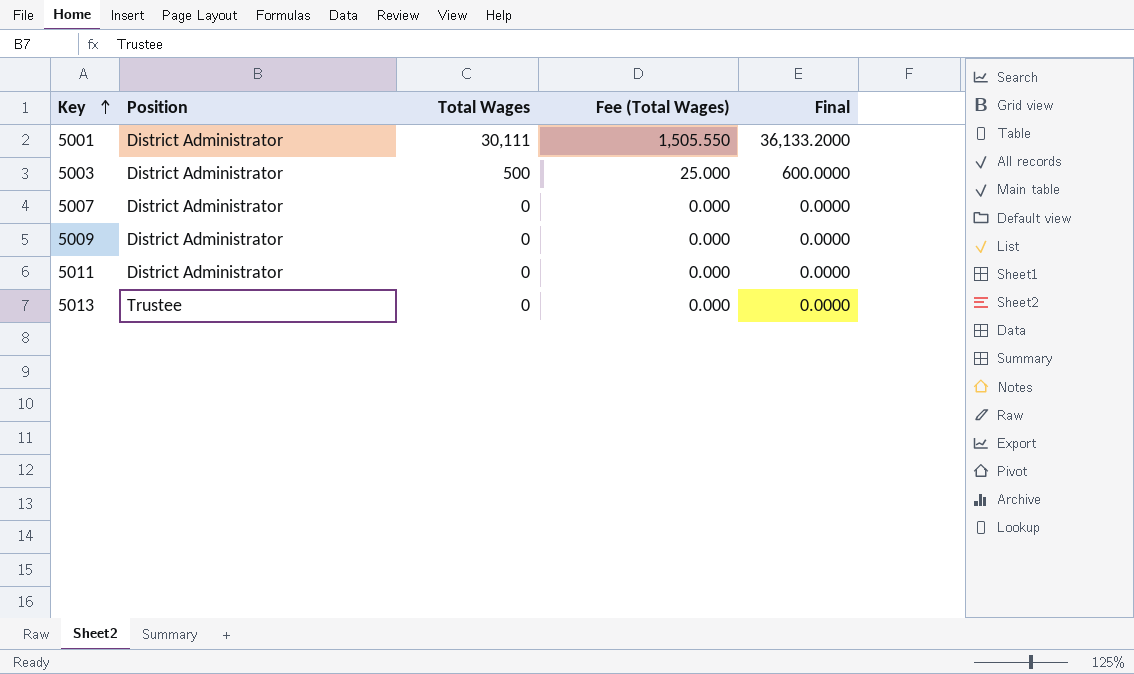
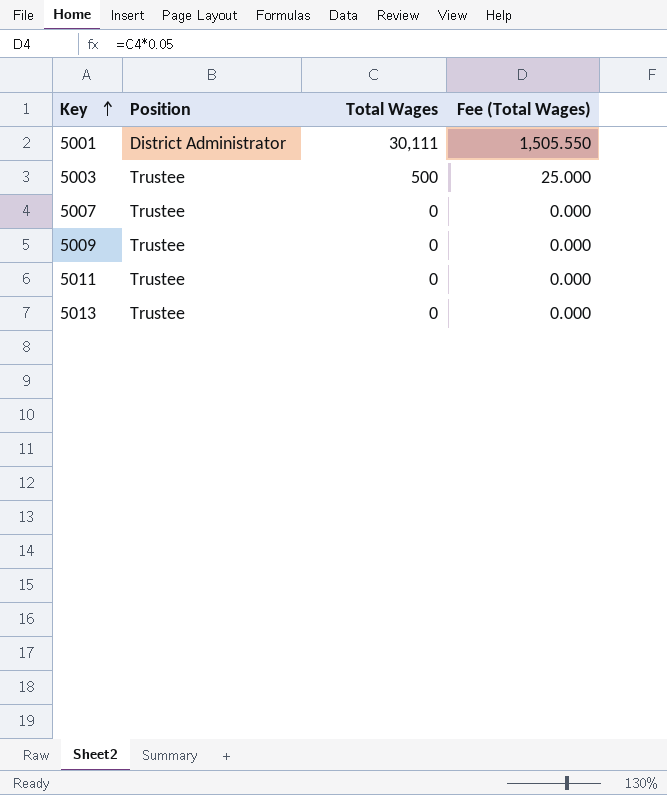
column Final | formula: [Total Wages] * 1.2 -> none
5003 | Position: District Administrator -> Trustee
5007 | Position: District Administrator -> Trustee
5009 | Position: District Administrator -> Trustee
5011 | Position: District Administrator -> Trustee

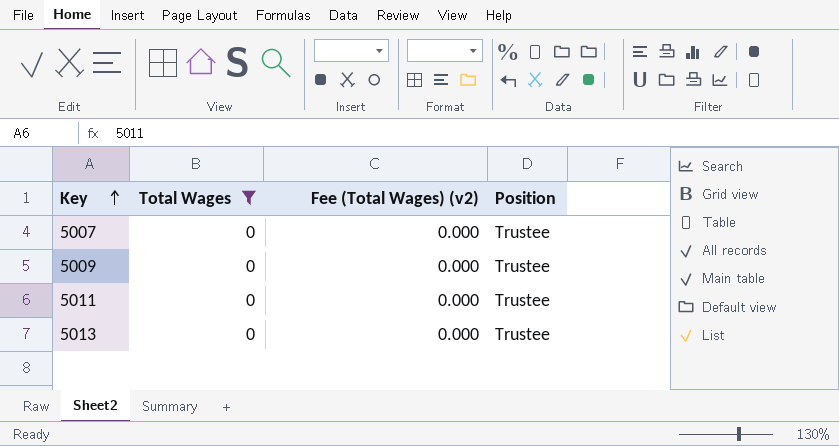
filter: none -> Total Wages = 0
column name: Fee (Total Wages) -> Fee (Total Wages) (v2)
column Position | position: 2 -> 4

